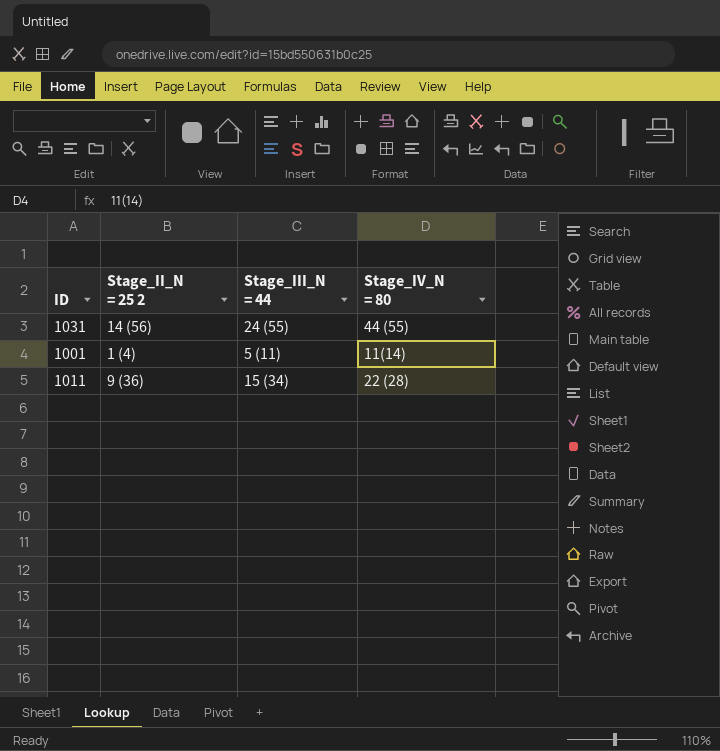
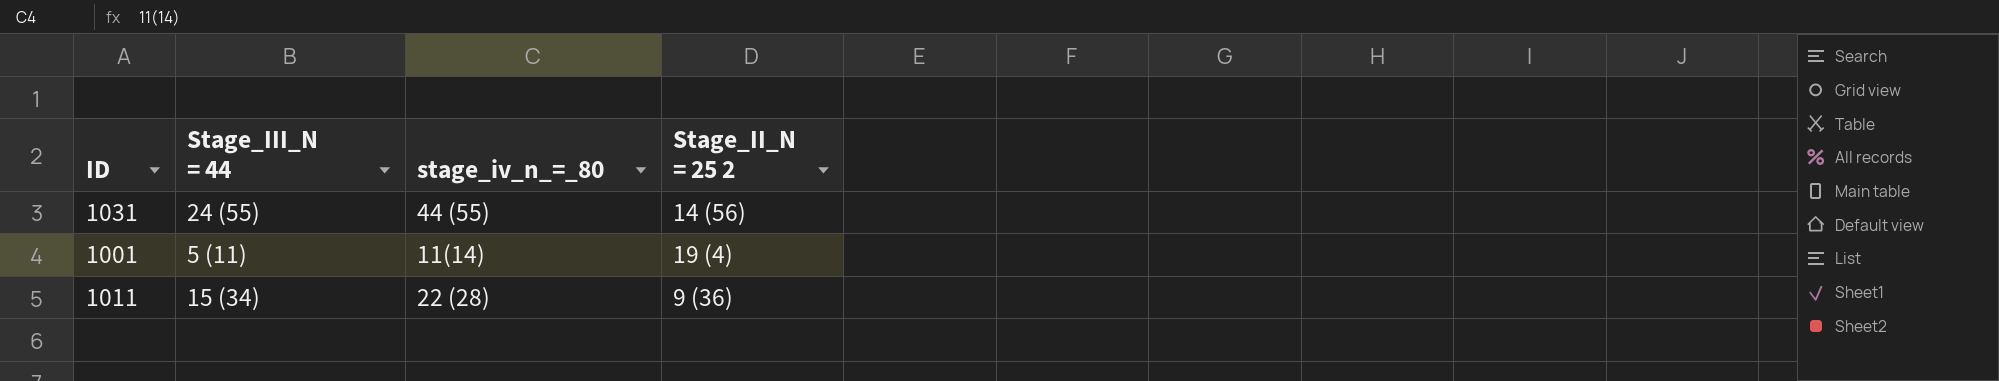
column name: Stage_IV_N = 80 -> stage_iv_n_=_80
column Stage_II_N = 25 2 | position: 2 -> 4
1001 | Stage_II_N = 25 2: 1 (4) -> 19 (4)

